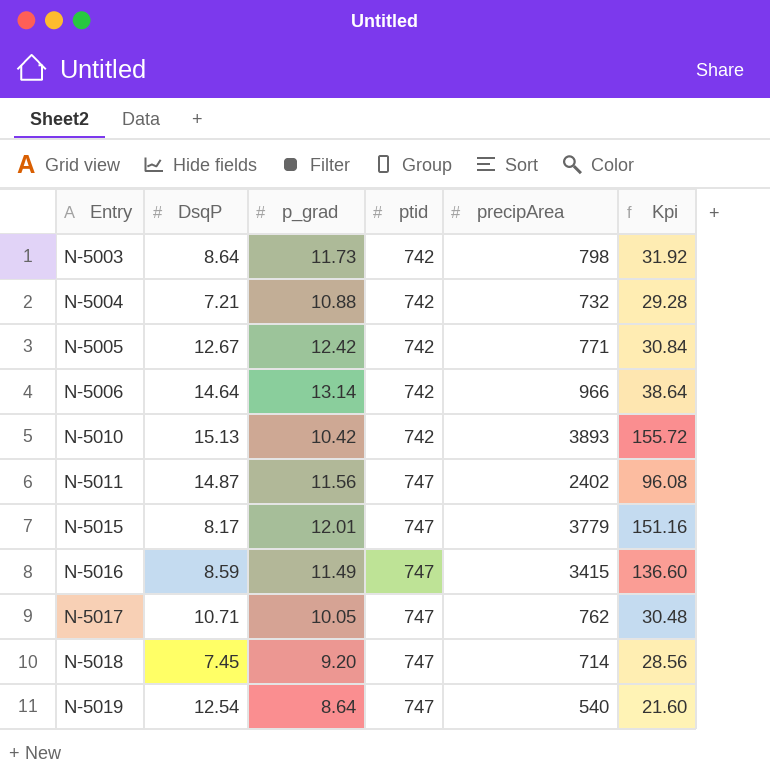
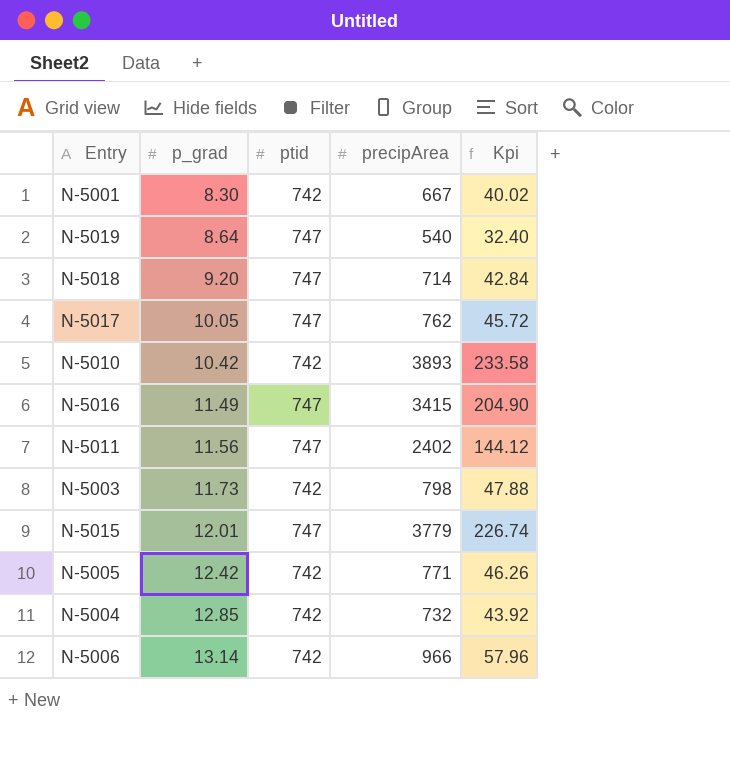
row order: Entry ascending -> p_grad ascending
column DsqP | position: 2 -> none
column Kpi | formula: [precipArea] * 0.04 -> [precipArea] * 0.06
row N-5001: none -> 8.30 | 742 | 667 | 40.02
N-5004 | p_grad: 10.88 -> 12.85

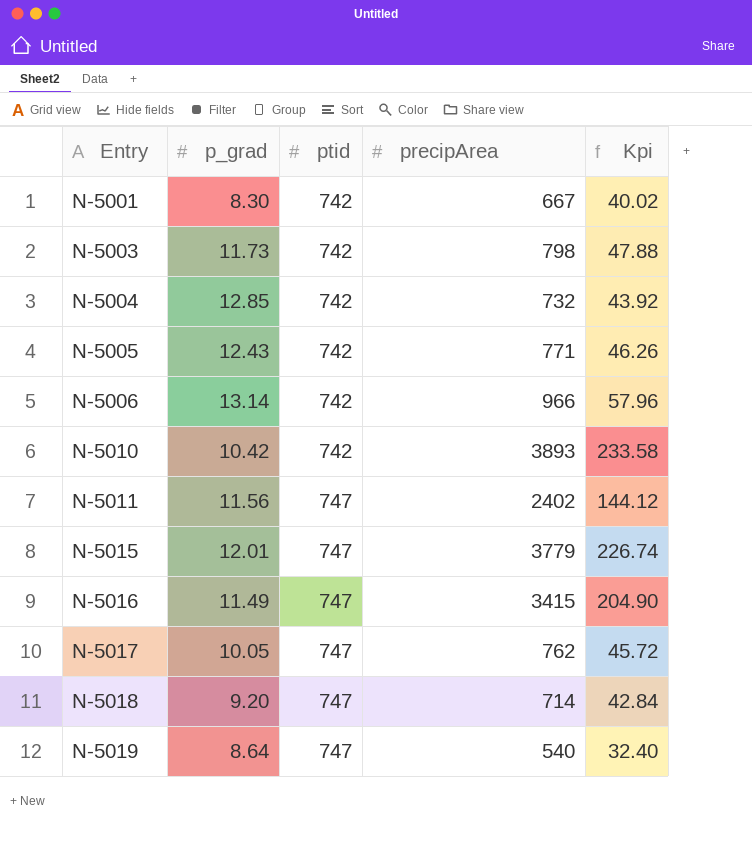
row order: p_grad ascending -> Entry ascending
N-5005 | p_grad: 12.42 -> 12.43

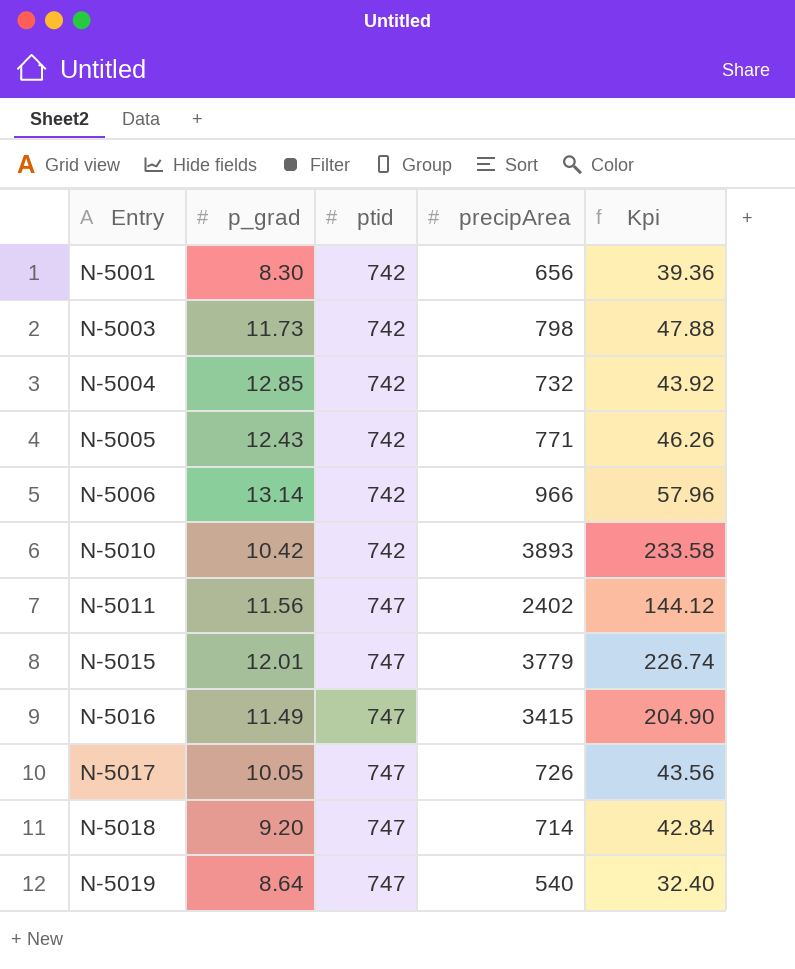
N-5001 | precipArea: 667 -> 656
N-5001 | Kpi: 40.02 -> 39.36
N-5017 | precipArea: 762 -> 726
N-5017 | Kpi: 45.72 -> 43.56

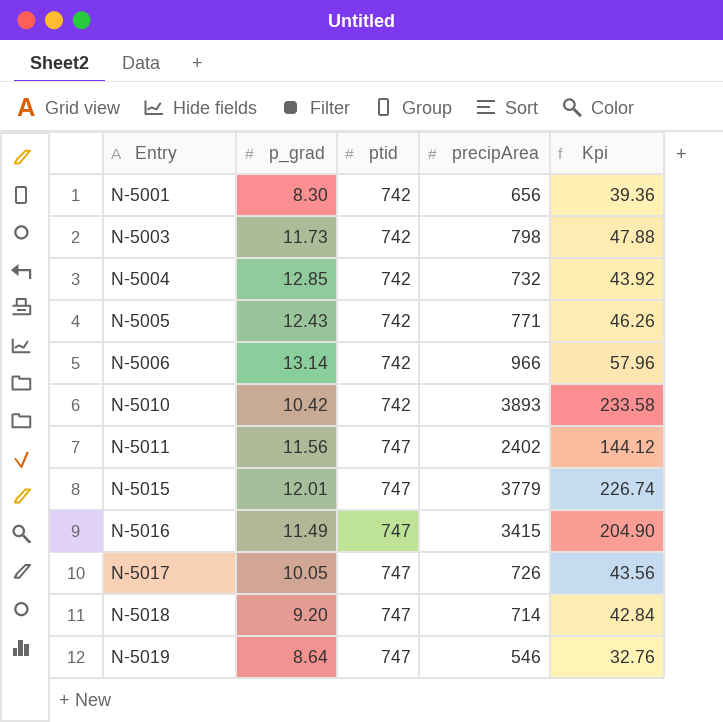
N-5019 | precipArea: 540 -> 546
N-5019 | Kpi: 32.40 -> 32.76

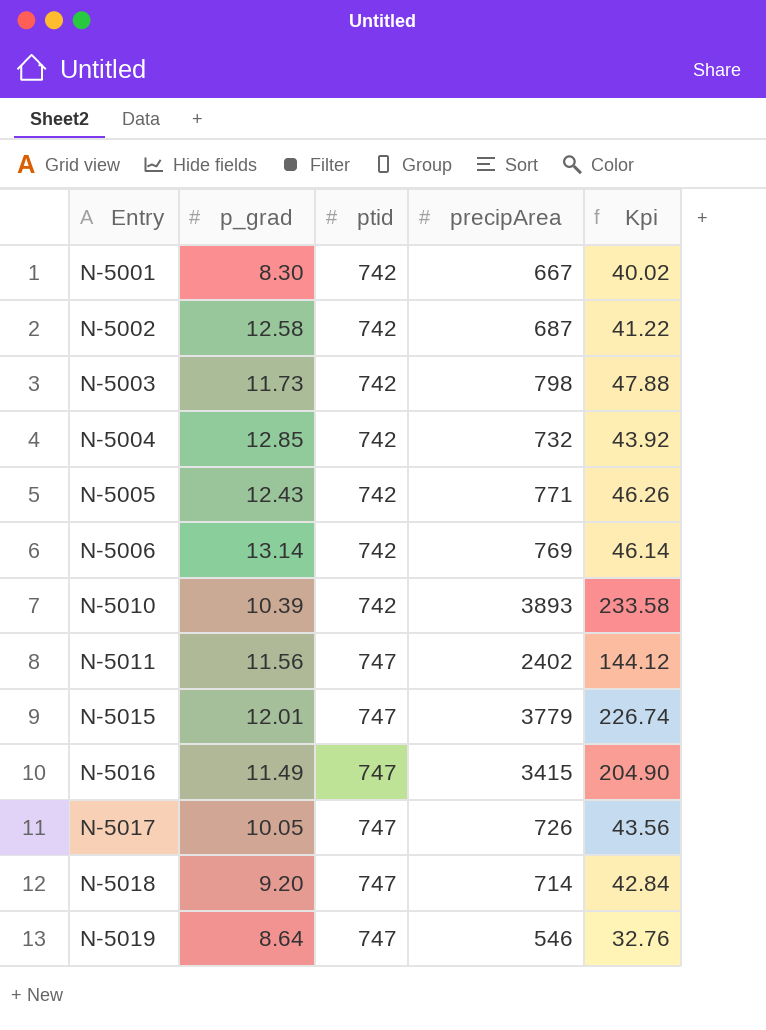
N-5001 | precipArea: 656 -> 667
N-5001 | Kpi: 39.36 -> 40.02
row N-5002: none -> 12.58 | 742 | 687 | 41.22
N-5006 | precipArea: 966 -> 769
N-5006 | Kpi: 57.96 -> 46.14
N-5010 | p_grad: 10.42 -> 10.39

